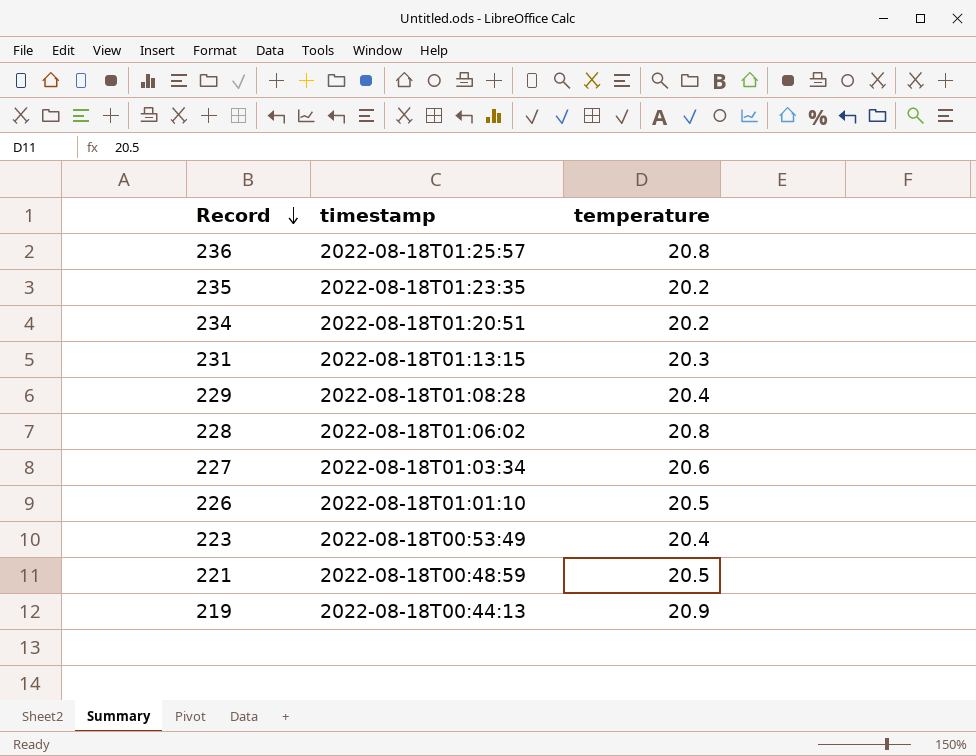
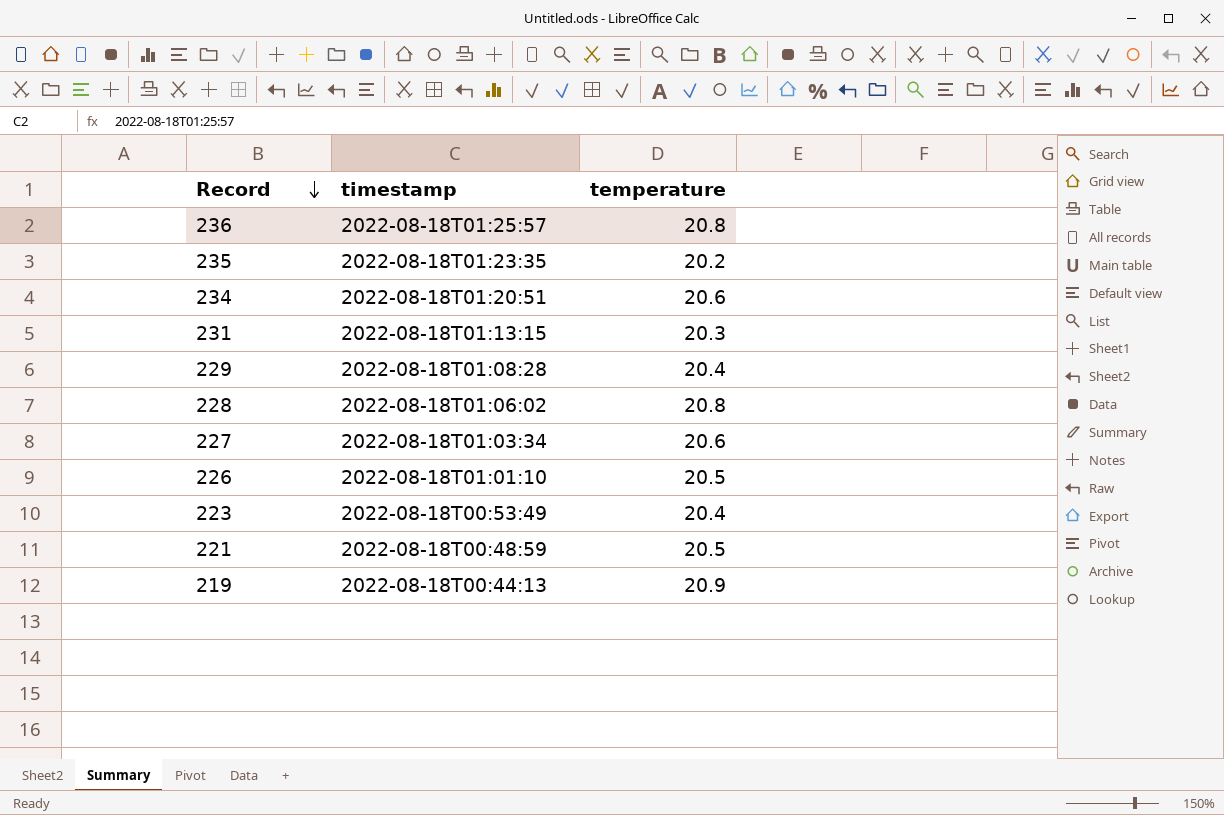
234 | temperature: 20.2 -> 20.6

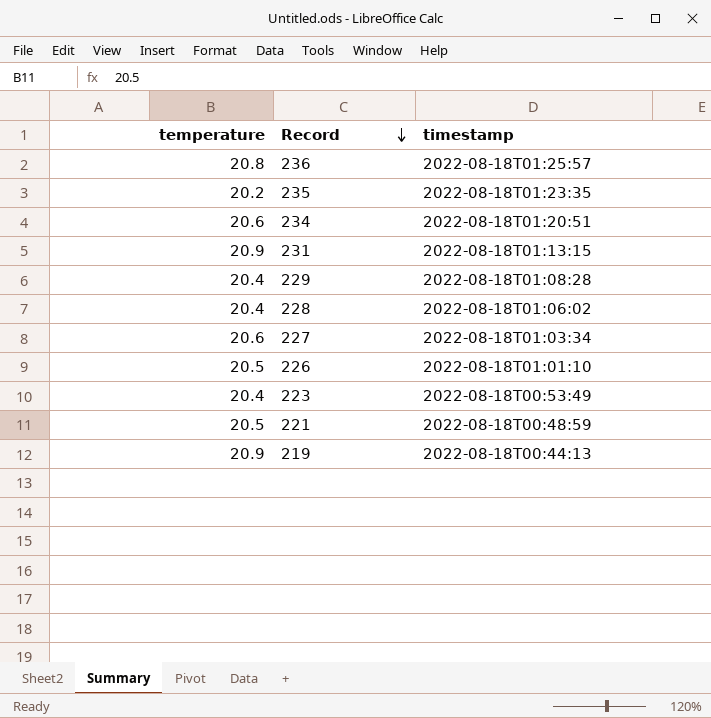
column temperature | position: 3 -> 1
231 | temperature: 20.3 -> 20.9
228 | temperature: 20.8 -> 20.4

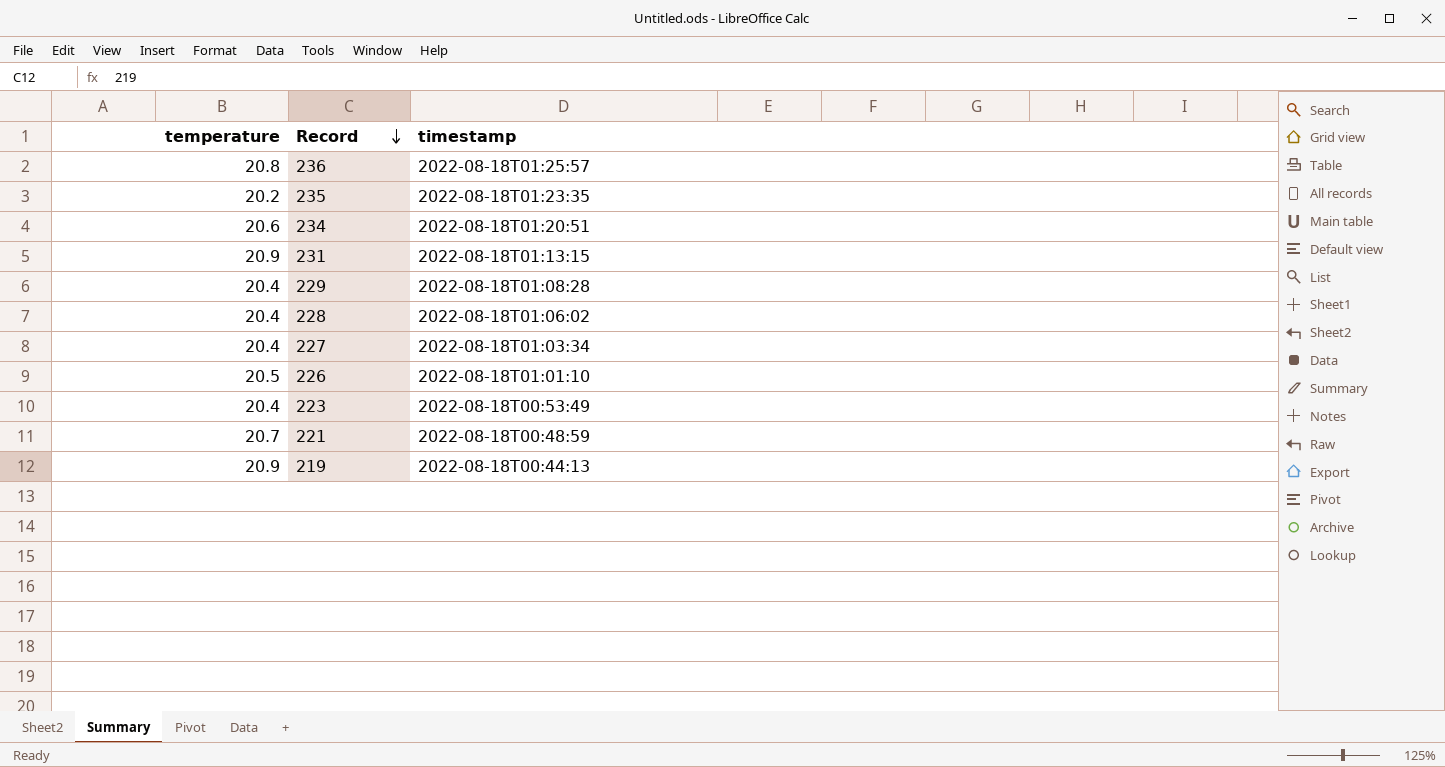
227 | temperature: 20.6 -> 20.4
221 | temperature: 20.5 -> 20.7

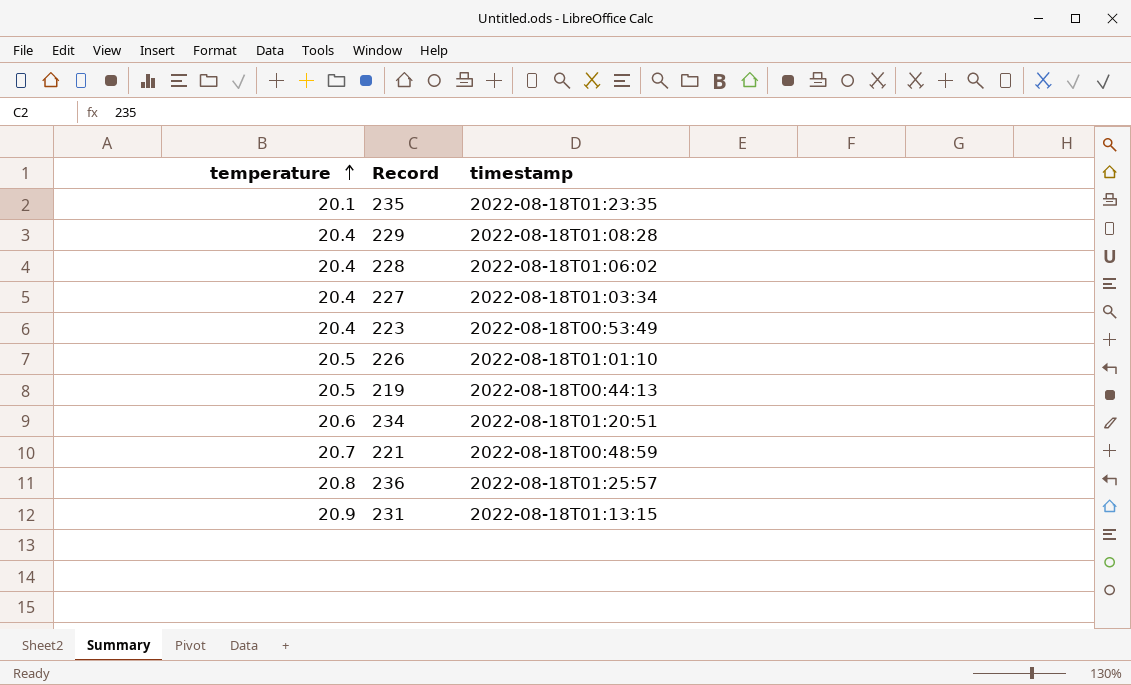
row order: Record descending -> temperature ascending
235 | temperature: 20.2 -> 20.1
219 | temperature: 20.9 -> 20.5

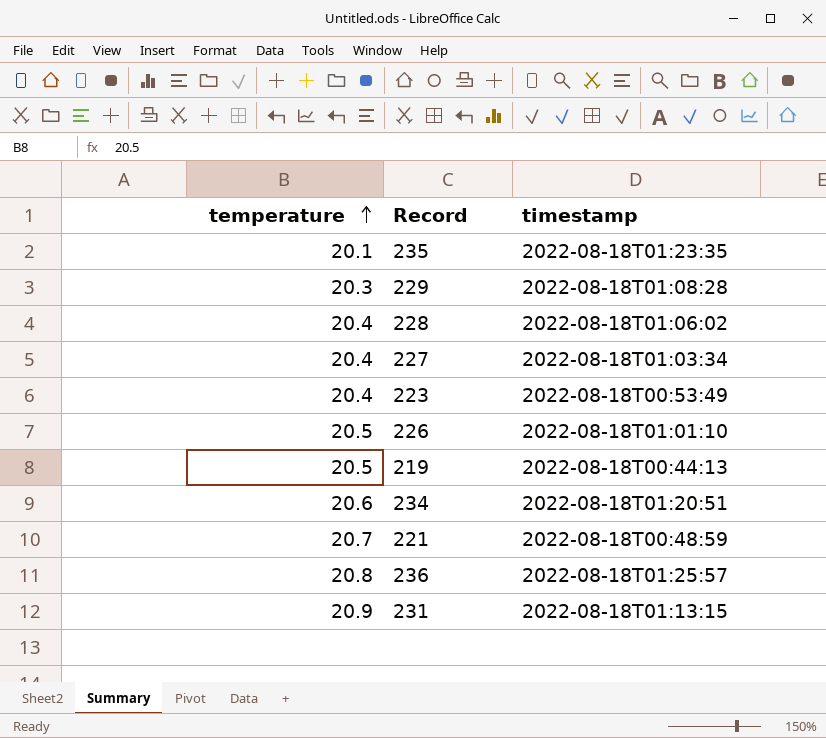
229 | temperature: 20.4 -> 20.3

